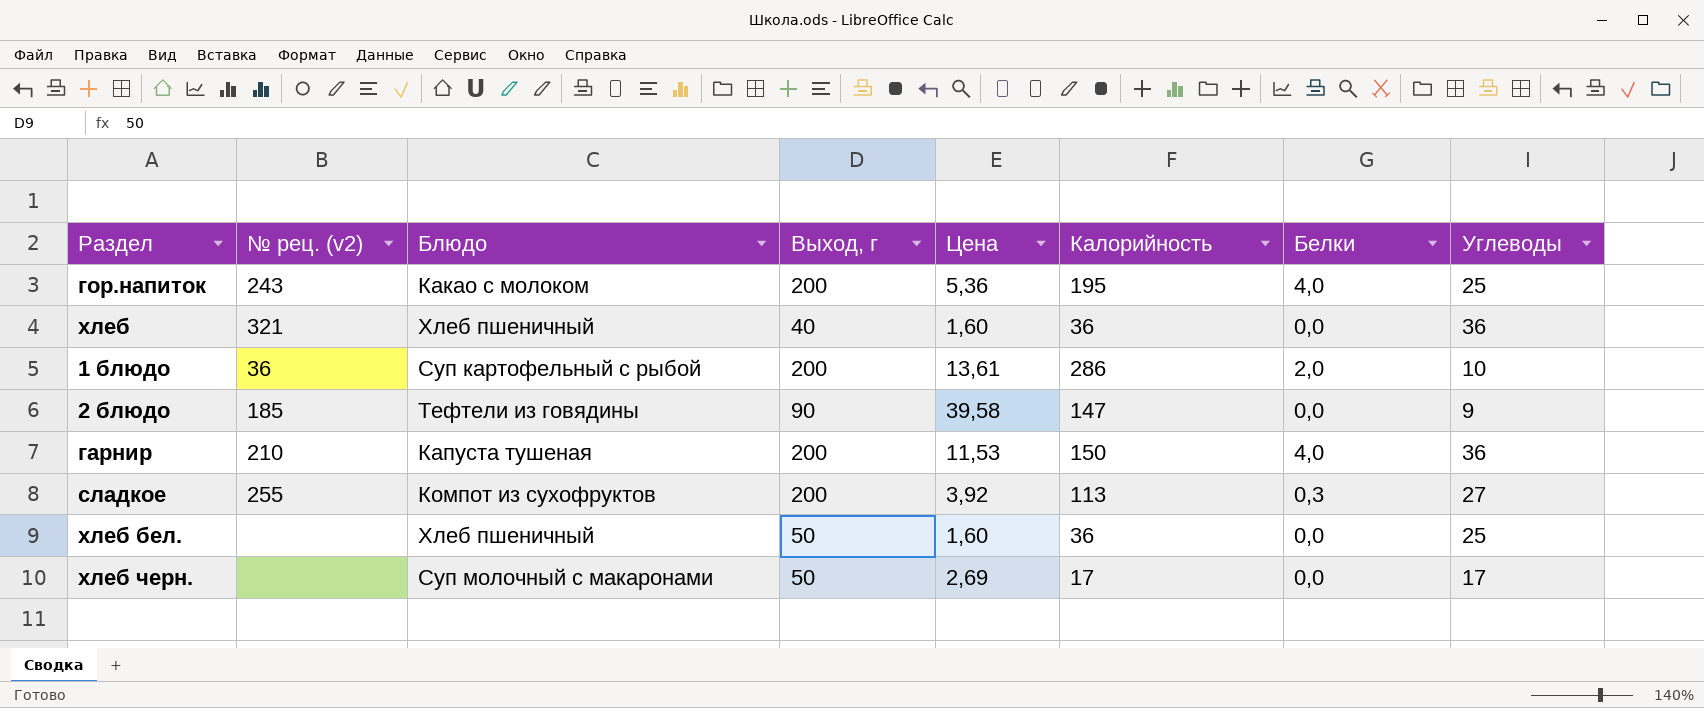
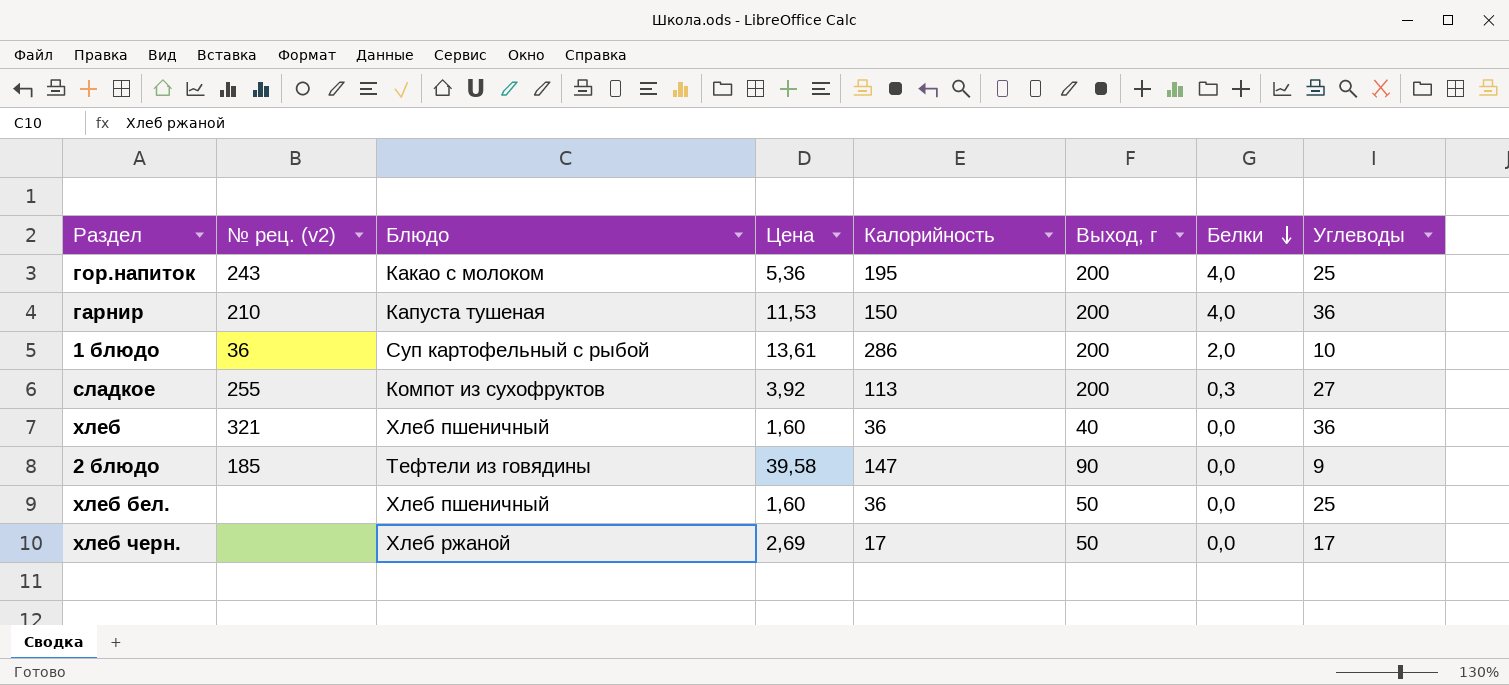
row order: none -> Белки descending
column Выход, г | position: 4 -> 6
хлеб черн. | Блюдо: Суп молочный с макаронами -> Хлеб ржаной

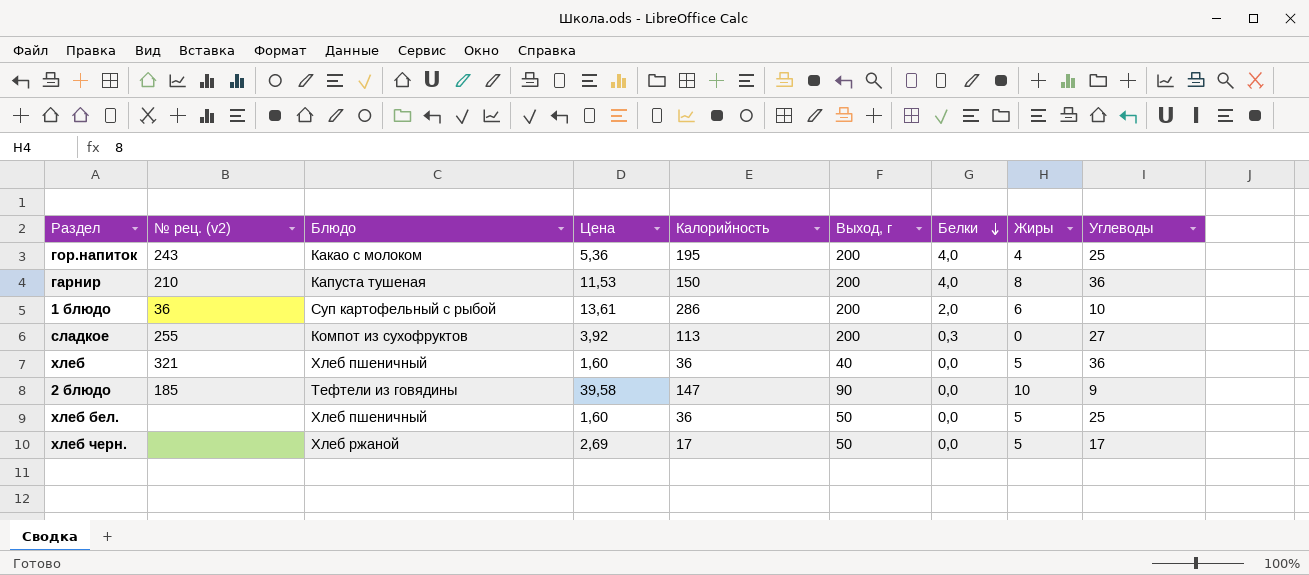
column Жиры | position: none -> 8

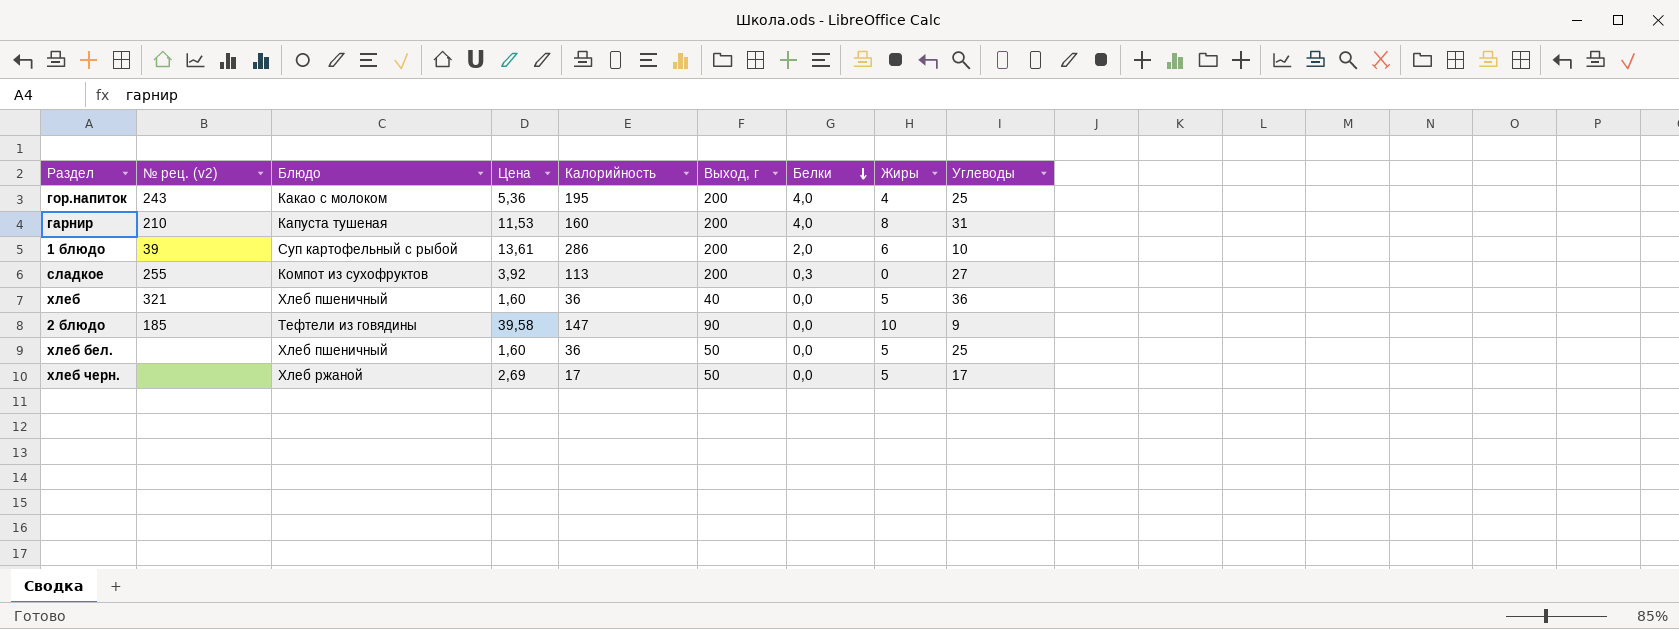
гарнир | Калорийность: 150 -> 160
гарнир | Углеводы: 36 -> 31
1 блюдо | № рец. (v2): 36 -> 39

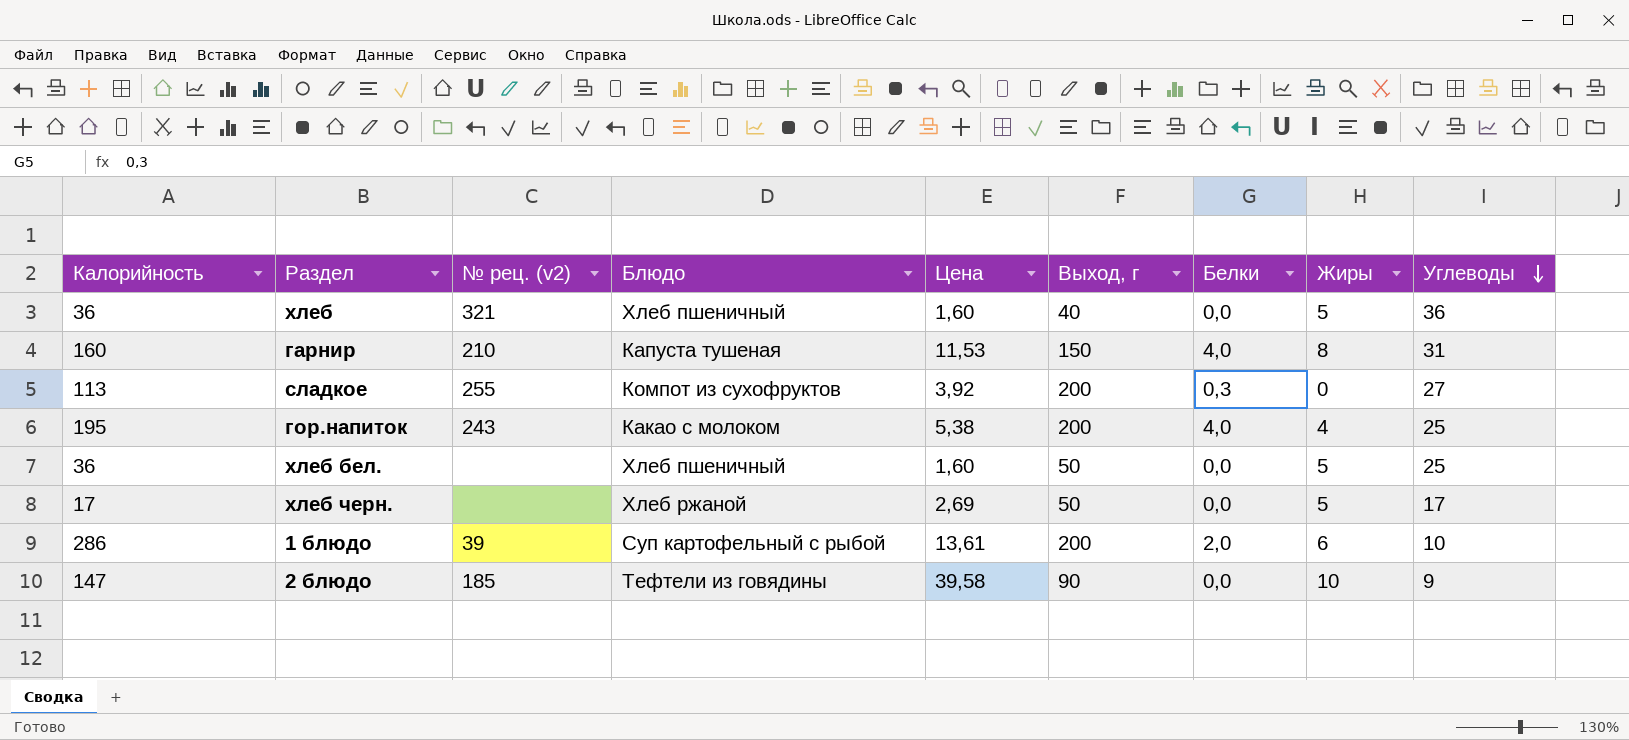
row order: Белки descending -> Углеводы descending
column Калорийность | position: 5 -> 1
гарнир | Выход, г: 200 -> 150
гор.напиток | Цена: 5,36 -> 5,38

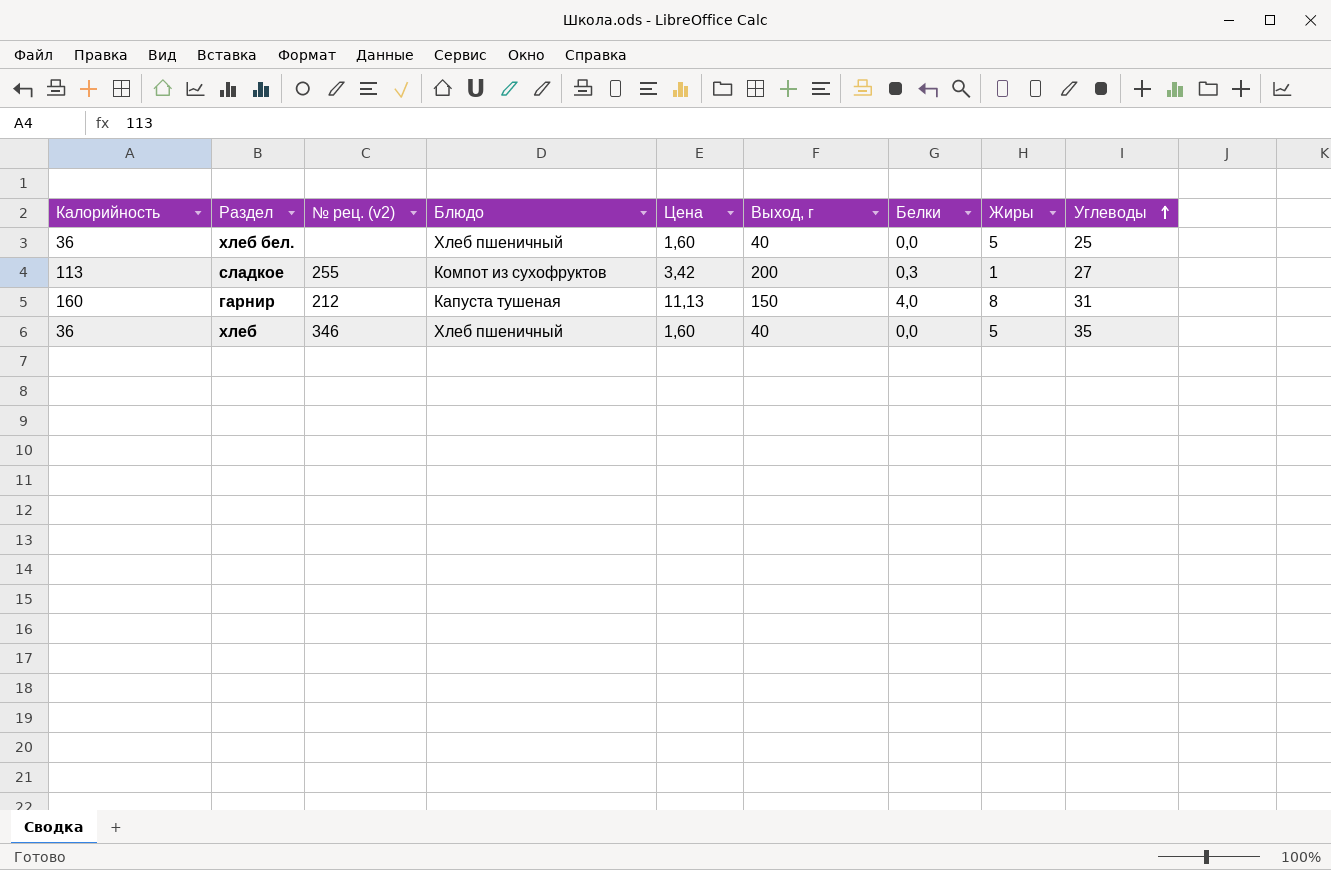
row order: Углеводы descending -> Углеводы ascending
row гор.напиток: 195 | 243 | Какао с молоком | 5,38 | 200 | 4,0 | 4 | 25 -> none
row хлеб черн.: 17 | none | Хлеб ржаной | 2,69 | 50 | 0,0 | 5 | 17 -> none
row 1 блюдо: 286 | 39 | Суп картофельный с рыбой | 13,61 | 200 | 2,0 | 6 | 10 -> none
row 2 блюдо: 147 | 185 | Тефтели из говядины | 39,58 | 90 | 0,0 | 10 | 9 -> none
хлеб бел. | Выход, г: 50 -> 40
сладкое | Цена: 3,92 -> 3,42
сладкое | Жиры: 0 -> 1
гарнир | № рец. (v2): 210 -> 212
гарнир | Цена: 11,53 -> 11,13
хлеб | № рец. (v2): 321 -> 346
хлеб | Углеводы: 36 -> 35

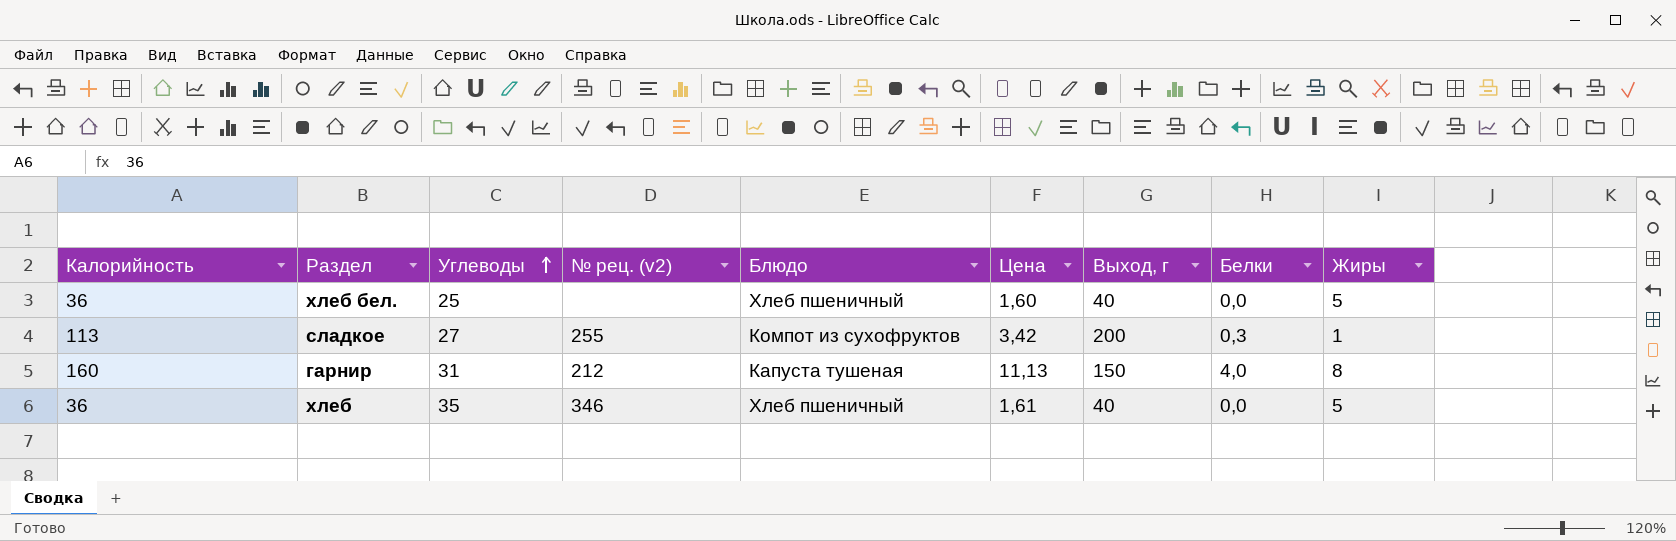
column Углеводы | position: 9 -> 3
хлеб | Цена: 1,60 -> 1,61

